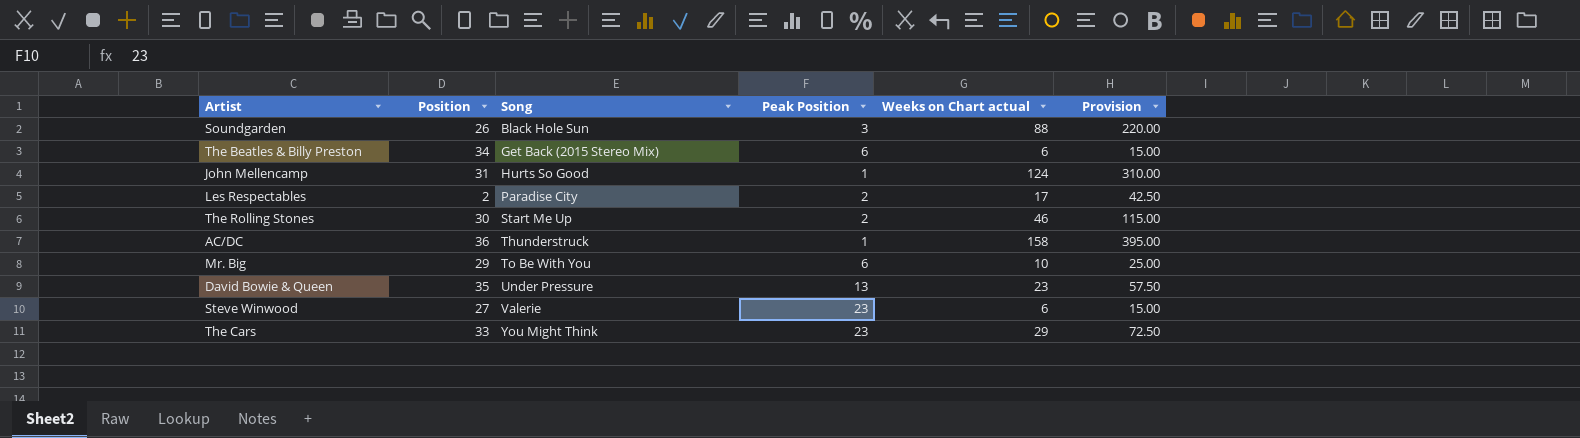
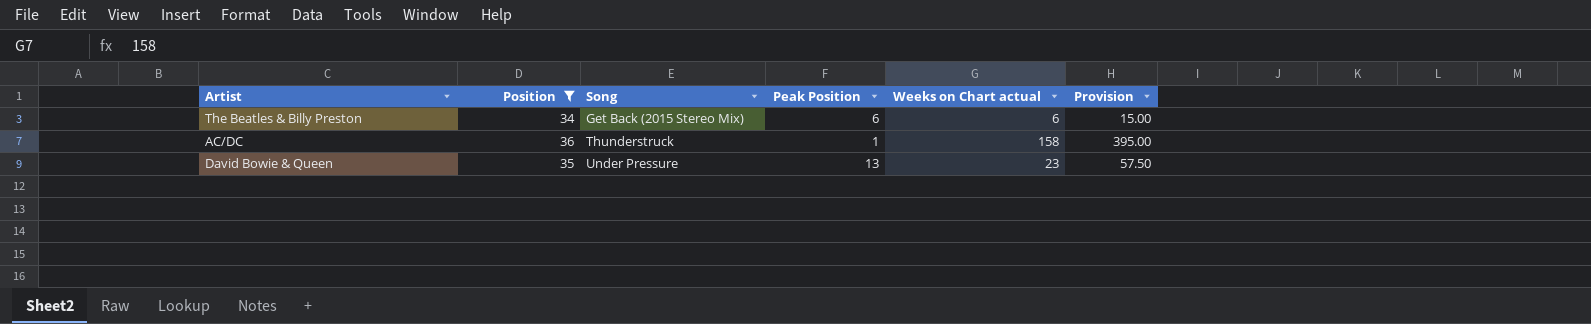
filter: none -> Position >= 34

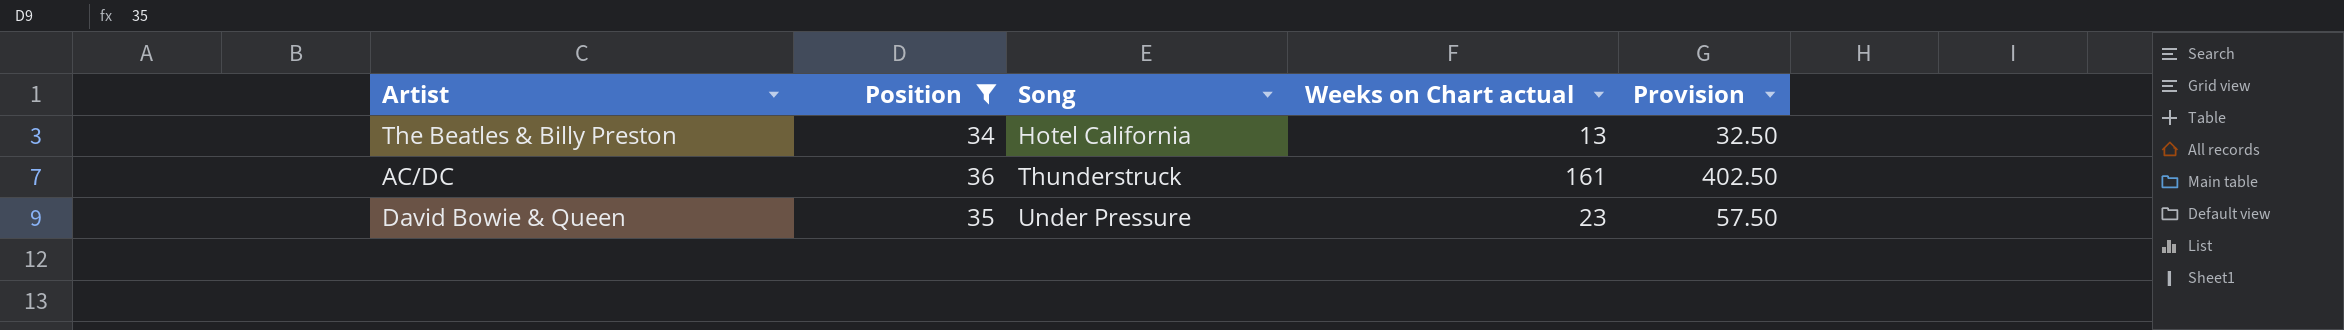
column Peak Position | position: 4 -> none
The Beatles & Billy Preston | Song: Get Back (2015 Stereo Mix) -> Hotel California
The Beatles & Billy Preston | Weeks on Chart actual: 6 -> 13
The Beatles & Billy Preston | Provision: 15.00 -> 32.50
AC/DC | Weeks on Chart actual: 158 -> 161
AC/DC | Provision: 395.00 -> 402.50

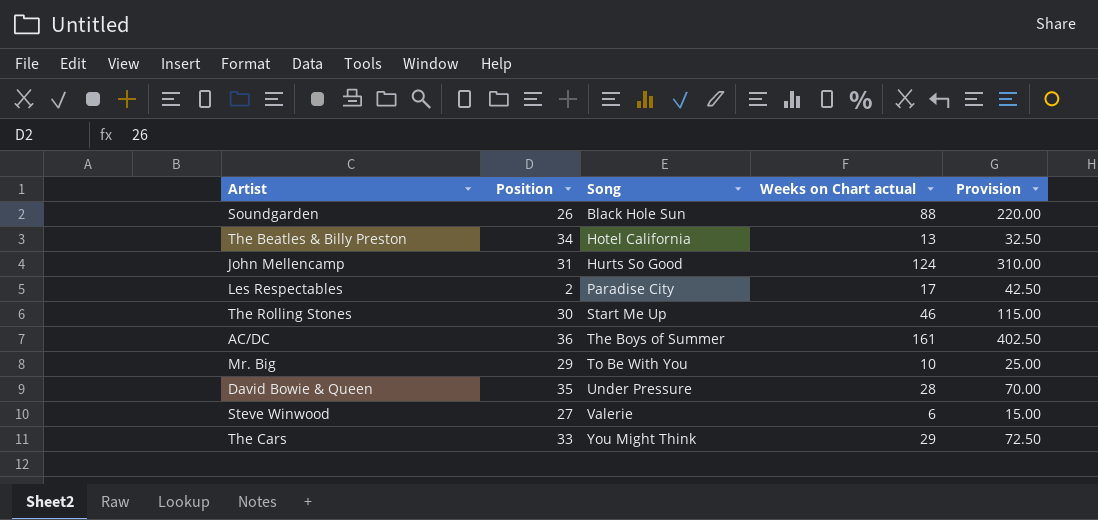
filter: Position >= 34 -> none
AC/DC | Song: Thunderstruck -> The Boys of Summer
David Bowie & Queen | Weeks on Chart actual: 23 -> 28
David Bowie & Queen | Provision: 57.50 -> 70.00

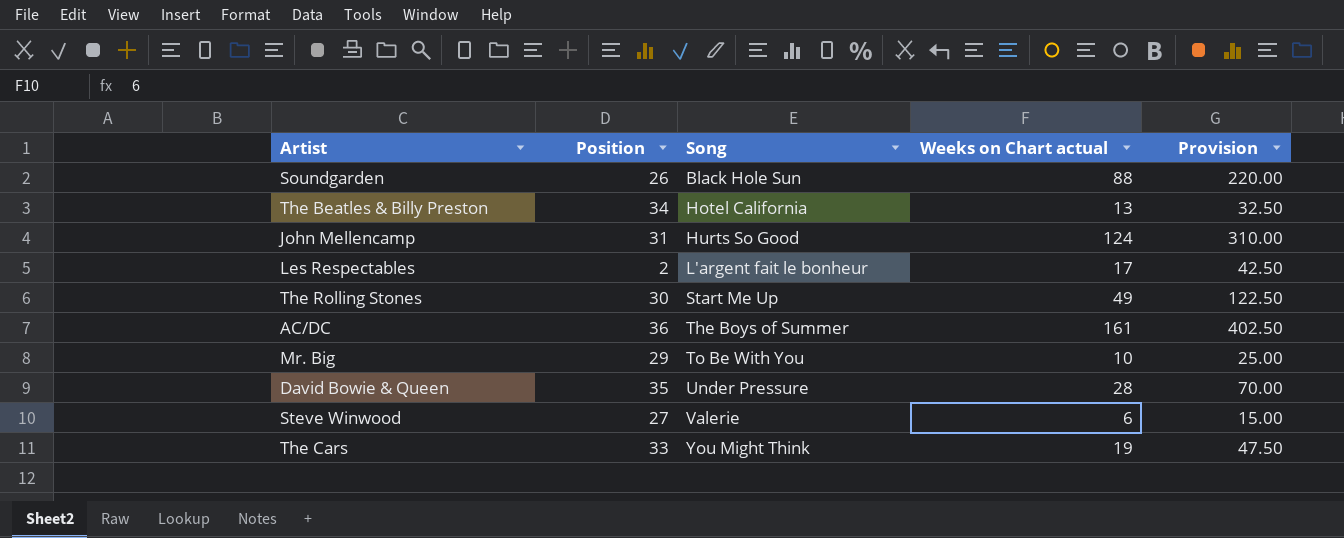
Les Respectables | Song: Paradise City -> L'argent fait le bonheur
The Rolling Stones | Weeks on Chart actual: 46 -> 49
The Rolling Stones | Provision: 115.00 -> 122.50
The Cars | Weeks on Chart actual: 29 -> 19
The Cars | Provision: 72.50 -> 47.50

